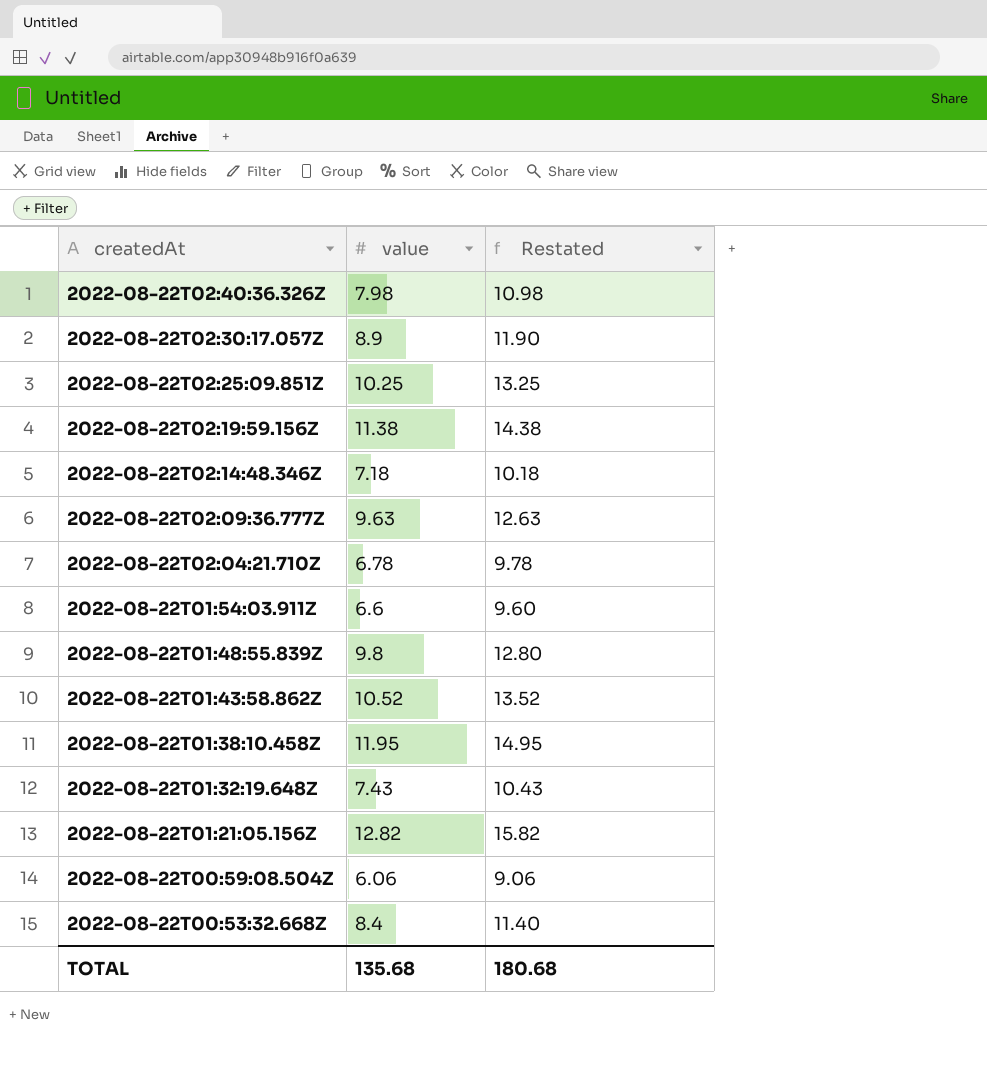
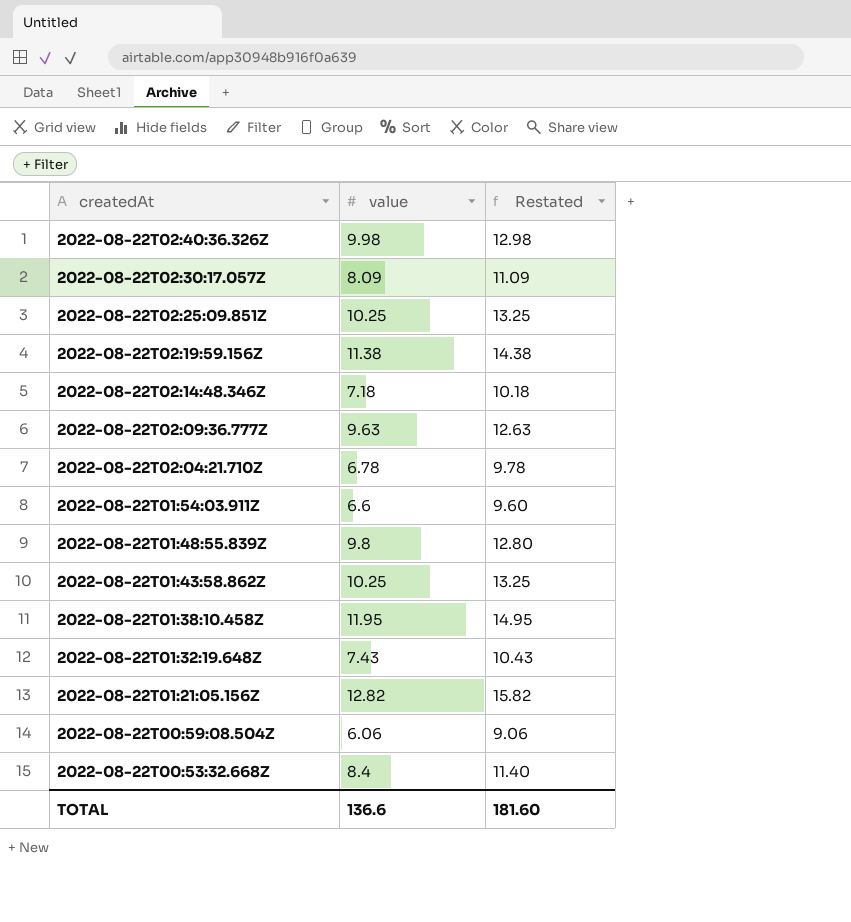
2022-08-22T02:40:36.326Z | value: 7.98 -> 9.98
2022-08-22T02:40:36.326Z | Restated: 10.98 -> 12.98
2022-08-22T02:30:17.057Z | value: 8.9 -> 8.09
2022-08-22T02:30:17.057Z | Restated: 11.90 -> 11.09
2022-08-22T01:43:58.862Z | value: 10.52 -> 10.25
2022-08-22T01:43:58.862Z | Restated: 13.52 -> 13.25
TOTAL | value: 135.68 -> 136.6
TOTAL | Restated: 180.68 -> 181.60

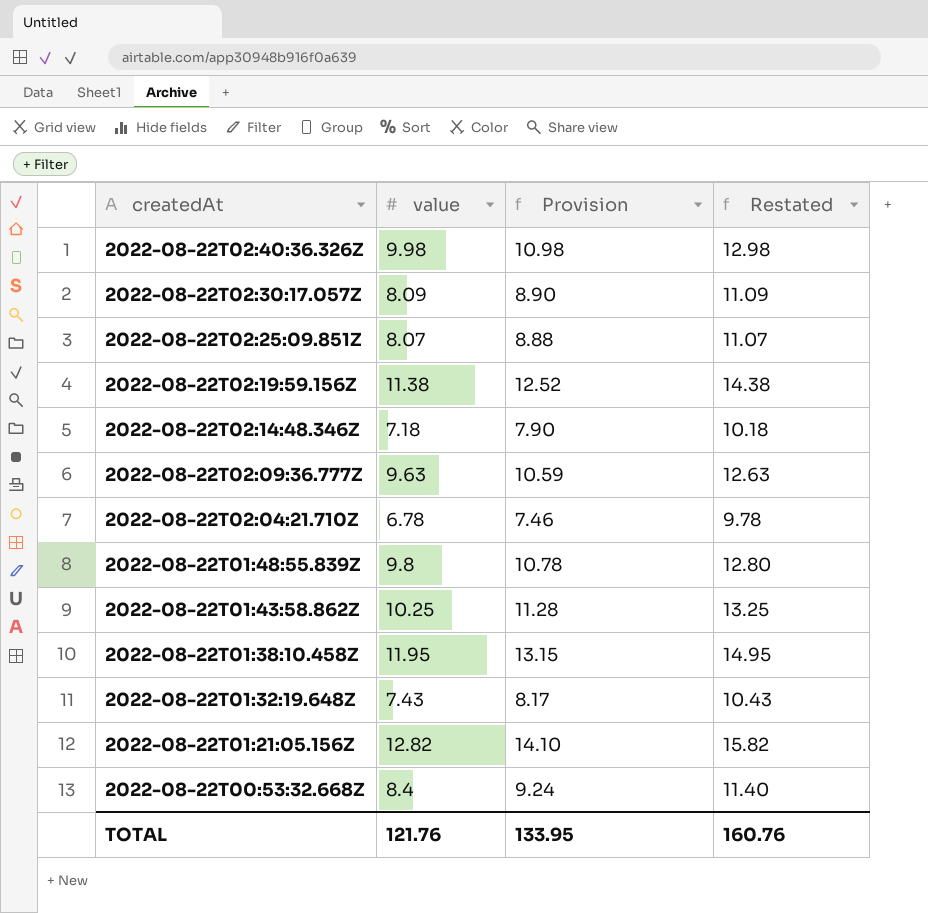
column Provision | formula: none -> [value] * 1.1
row 2022-08-22T01:54:03.911Z: 6.6 | 9.60 -> none
row 2022-08-22T00:59:08.504Z: 6.06 | 9.06 -> none
2022-08-22T02:25:09.851Z | value: 10.25 -> 8.07
2022-08-22T02:25:09.851Z | Restated: 13.25 -> 11.07
TOTAL | value: 136.6 -> 121.76
TOTAL | Restated: 181.60 -> 160.76

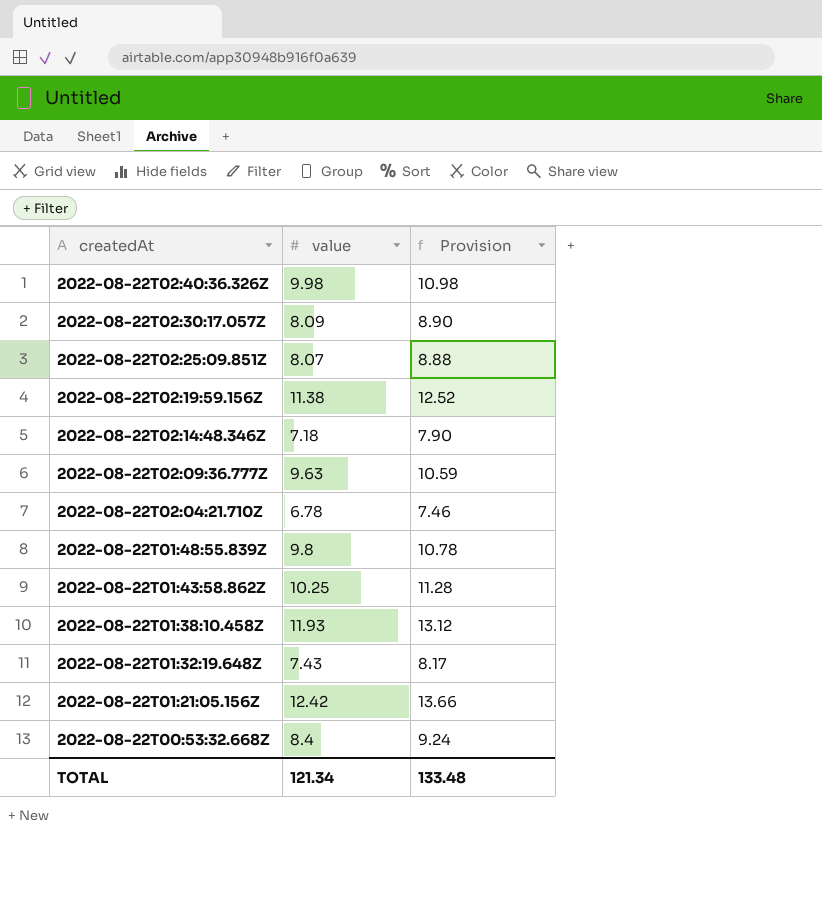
column Restated | formula: [value] + 3 -> none
2022-08-22T01:38:10.458Z | value: 11.95 -> 11.93
2022-08-22T01:38:10.458Z | Provision: 13.15 -> 13.12
2022-08-22T01:21:05.156Z | value: 12.82 -> 12.42
2022-08-22T01:21:05.156Z | Provision: 14.10 -> 13.66
TOTAL | value: 121.76 -> 121.34
TOTAL | Provision: 133.95 -> 133.48

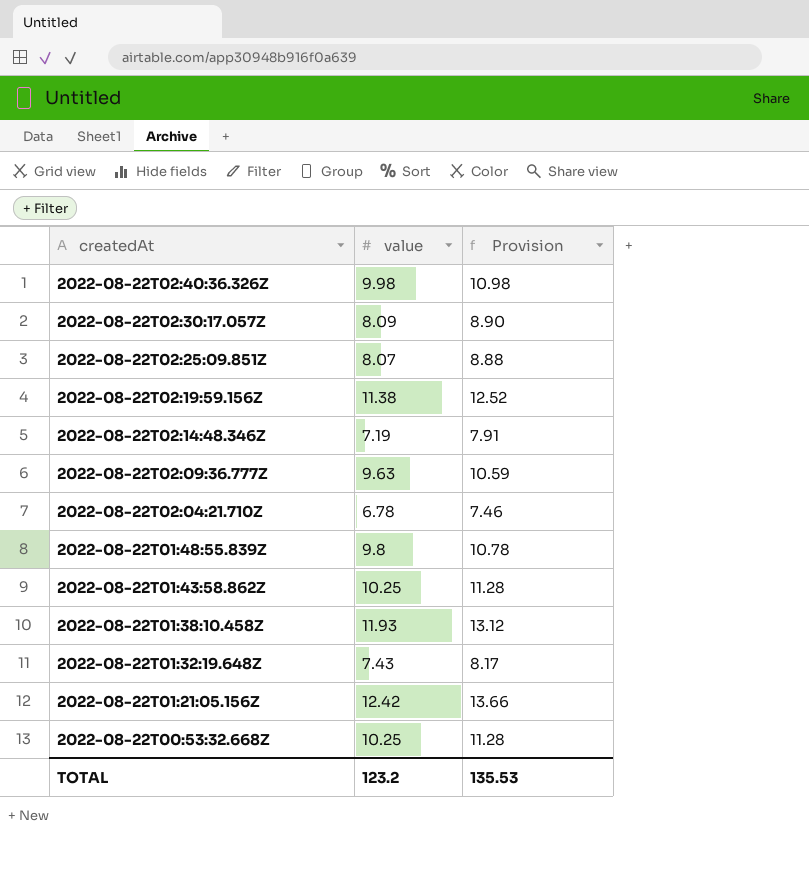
2022-08-22T02:14:48.346Z | value: 7.18 -> 7.19
2022-08-22T02:14:48.346Z | Provision: 7.90 -> 7.91
2022-08-22T00:53:32.668Z | value: 8.4 -> 10.25
2022-08-22T00:53:32.668Z | Provision: 9.24 -> 11.28
TOTAL | value: 121.34 -> 123.2
TOTAL | Provision: 133.48 -> 135.53

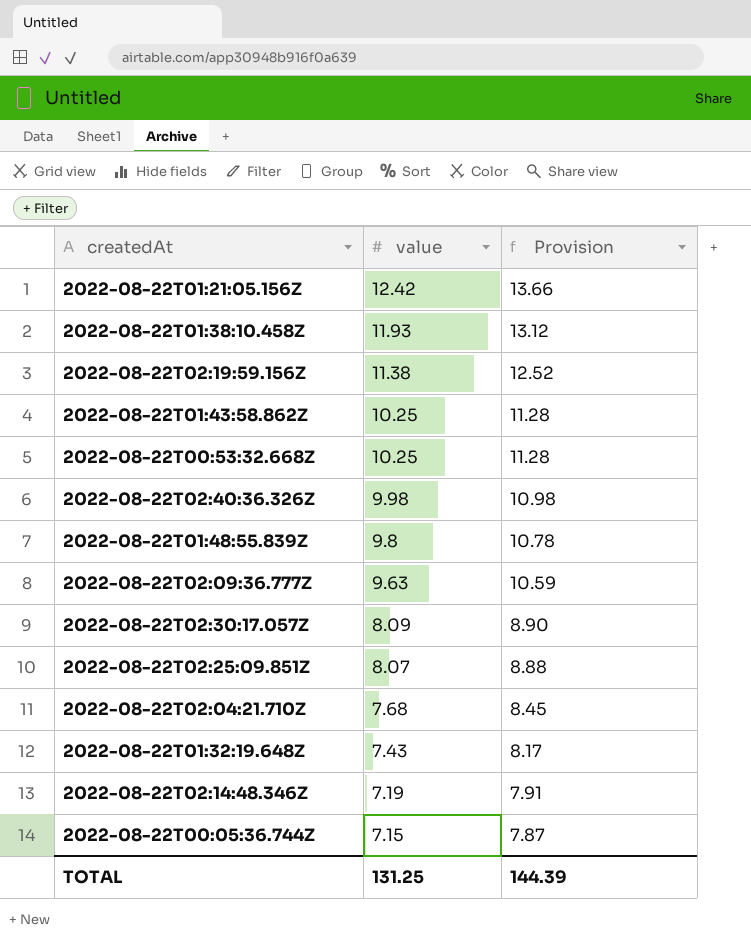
row order: createdAt descending -> value descending
2022-08-22T02:04:21.710Z | value: 6.78 -> 7.68
2022-08-22T02:04:21.710Z | Provision: 7.46 -> 8.45
row 2022-08-22T00:05:36.744Z: none -> 7.15 | 7.87
TOTAL | value: 123.2 -> 131.25
TOTAL | Provision: 135.53 -> 144.39

